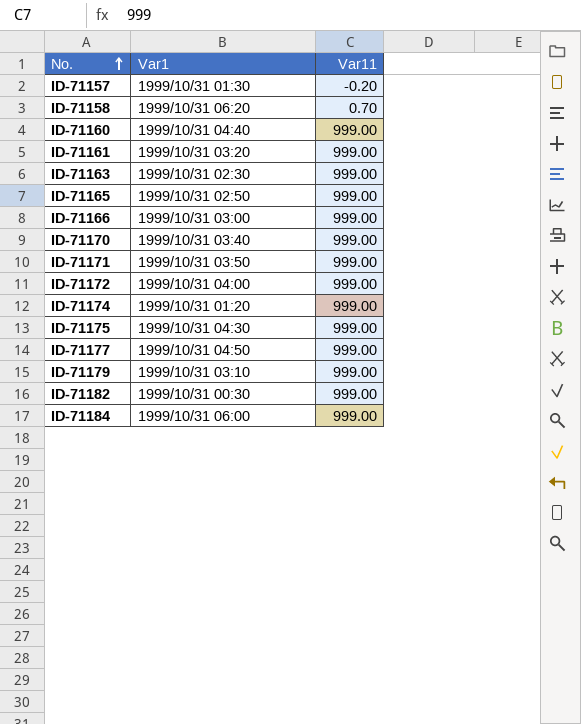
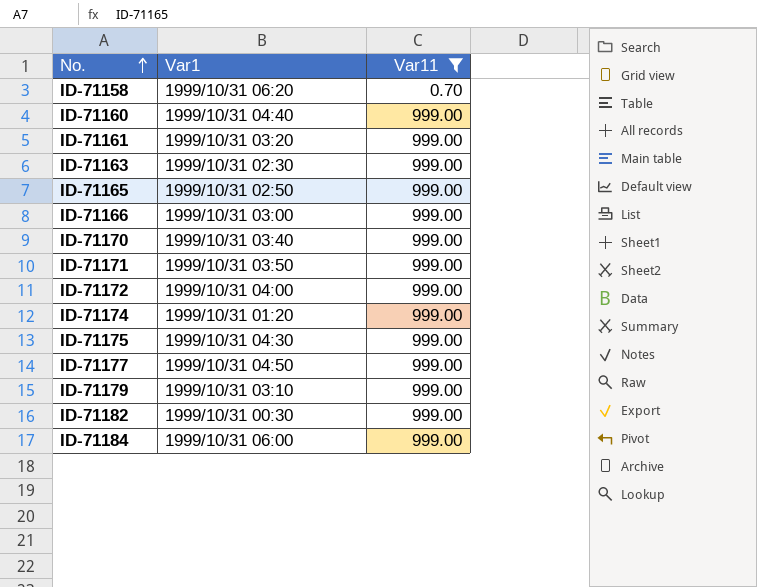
filter: none -> Var11 != -0.20

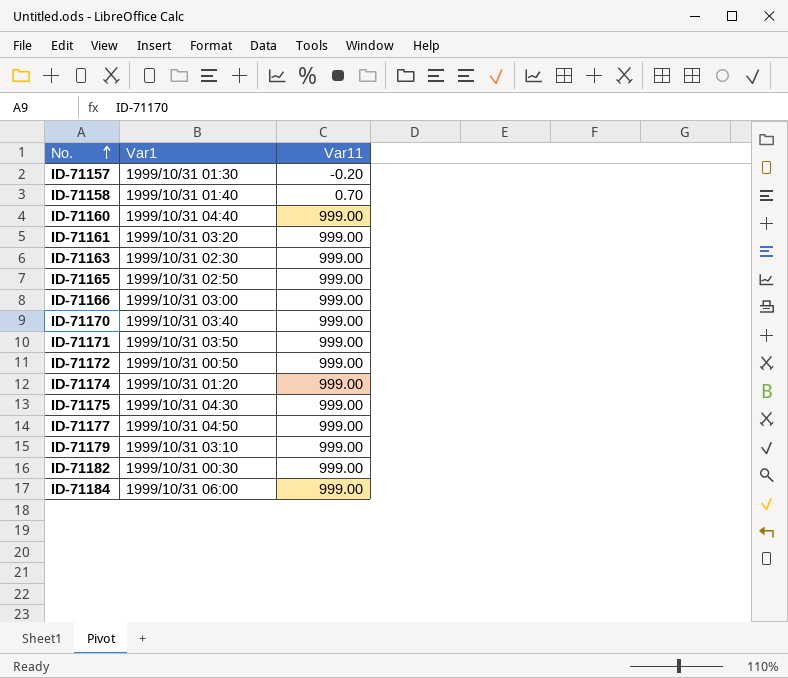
filter: Var11 != -0.20 -> none
ID-71158 | Var1: 1999/10/31 06:20 -> 1999/10/31 01:40
ID-71172 | Var1: 1999/10/31 04:00 -> 1999/10/31 00:50

